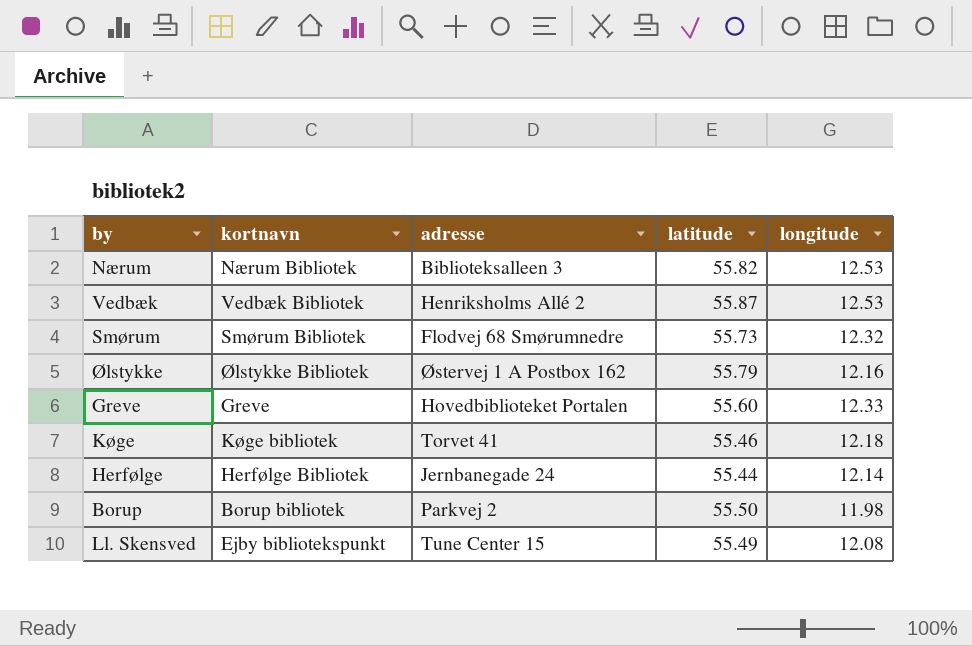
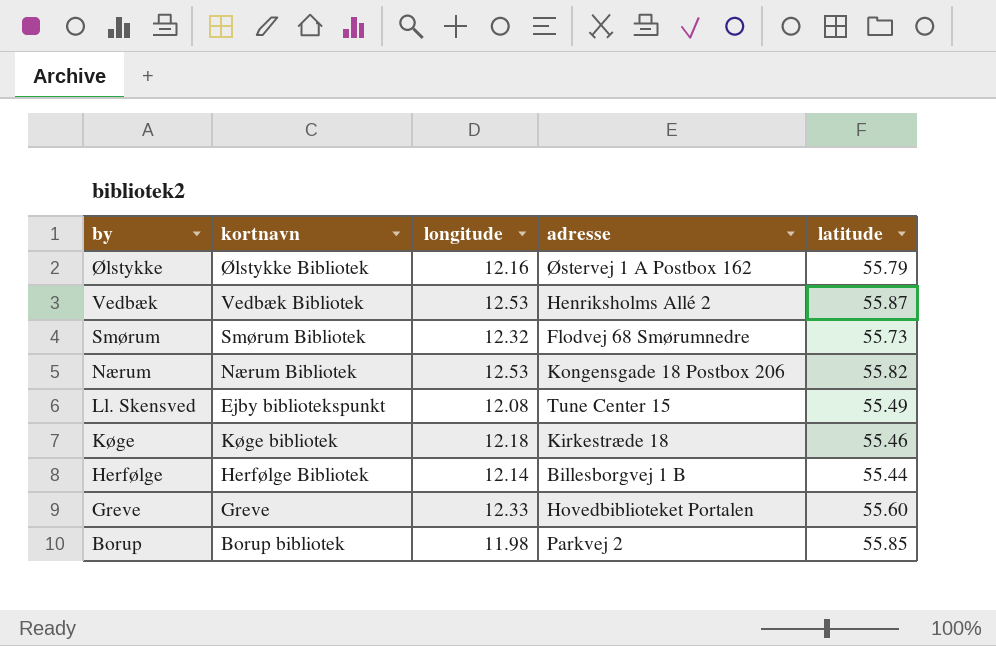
row order: none -> by descending
column longitude | position: 5 -> 3
Nærum | adresse: Biblioteksalleen 3 -> Kongensgade 18 Postbox 206
Køge | adresse: Torvet 41 -> Kirkestræde 18
Herfølge | adresse: Jernbanegade 24 -> Billesborgvej 1 B
Borup | latitude: 55.50 -> 55.85

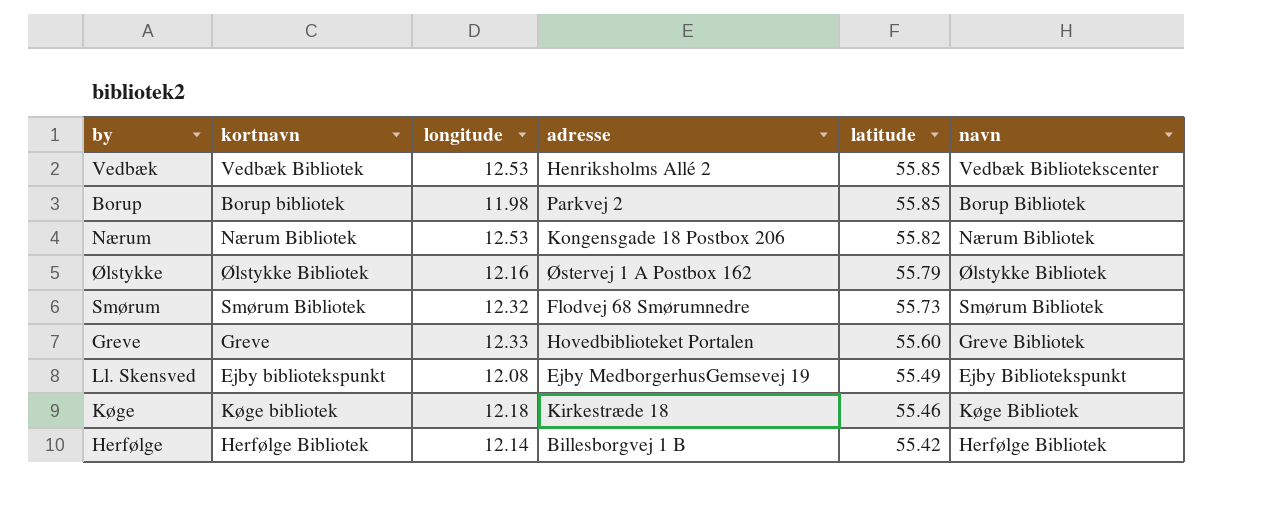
row order: by descending -> latitude descending
column navn | position: none -> 6
Vedbæk | latitude: 55.87 -> 55.85
Ll. Skensved | adresse: Tune Center 15 -> Ejby MedborgerhusGemsevej 19
Herfølge | latitude: 55.44 -> 55.42

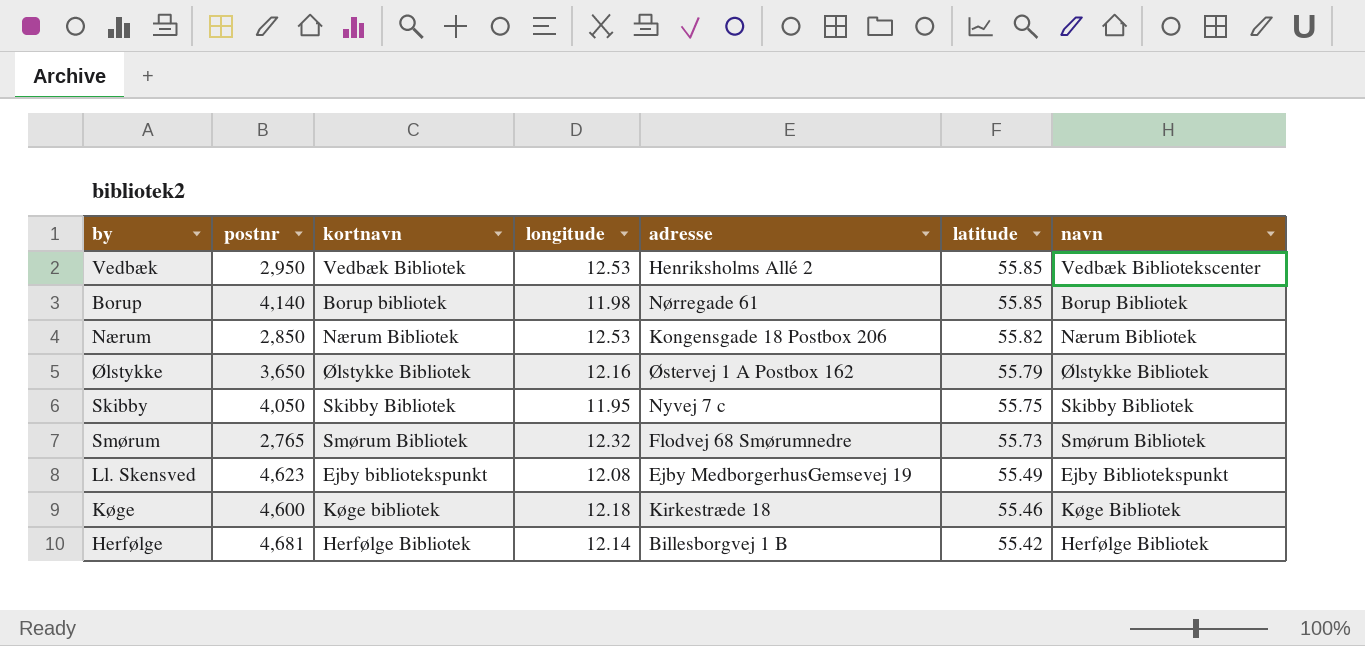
column postnr | position: none -> 2
row Greve: Greve | 12.33 | Hovedbiblioteket Portalen | 55.60 | Greve Bibliotek -> none
Borup | adresse: Parkvej 2 -> Nørregade 61
row Skibby: none -> 4,050 | Skibby Bibliotek | 11.95 | Nyvej 7 c | 55.75 | Skibby Bibliotek

